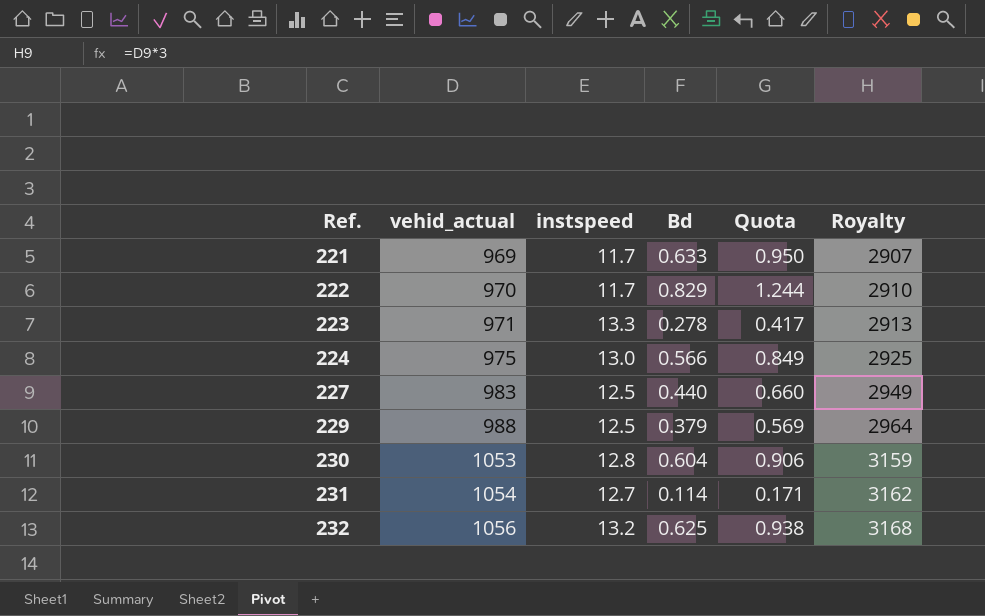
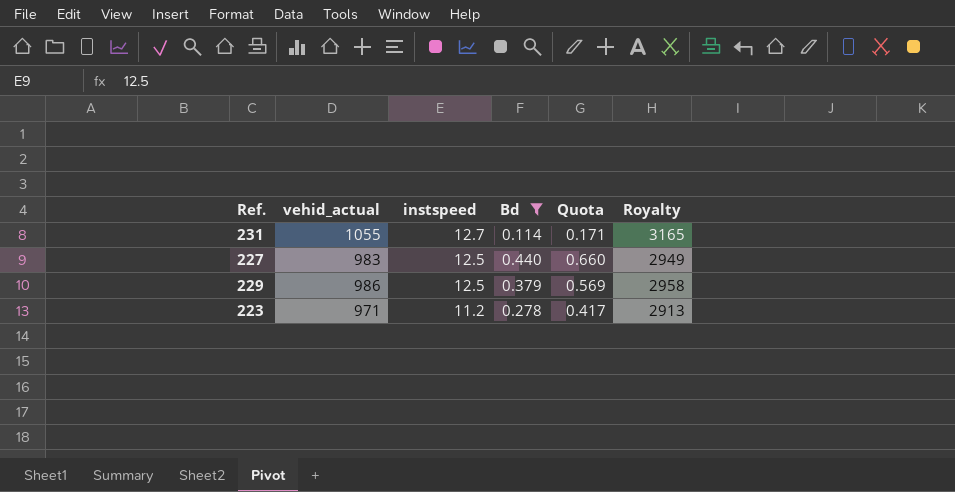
filter: none -> Bd <= 0.440
row order: Ref. ascending -> instspeed descending
231 | vehid_actual: 1054 -> 1055
231 | Royalty: 3162 -> 3165
229 | vehid_actual: 988 -> 986
229 | Royalty: 2964 -> 2958
223 | instspeed: 13.3 -> 11.2

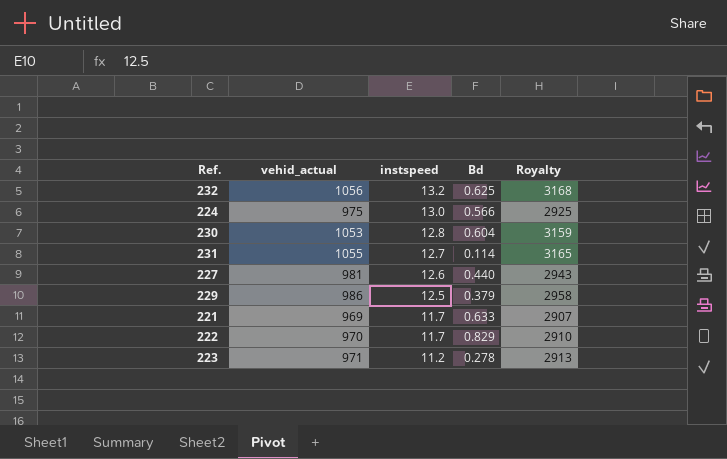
filter: Bd <= 0.440 -> none
column Quota | formula: [Bd] * 1.5 -> none
227 | vehid_actual: 983 -> 981
227 | instspeed: 12.5 -> 12.6
227 | Royalty: 2949 -> 2943

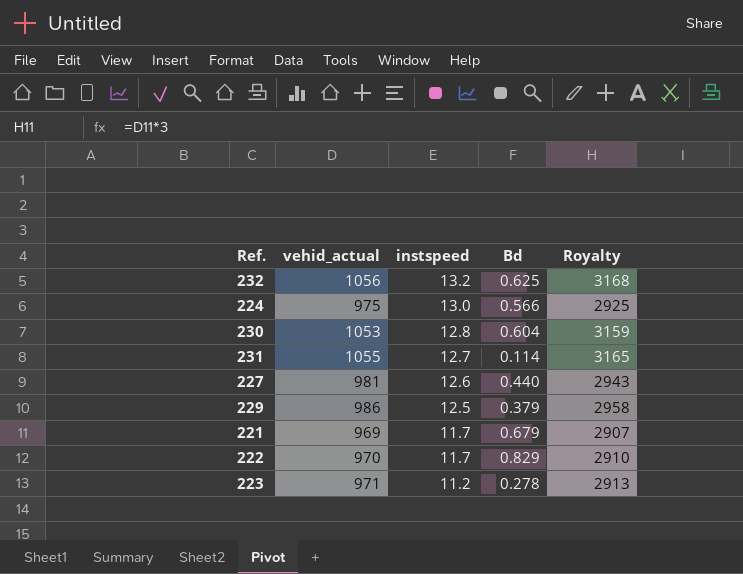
221 | Bd: 0.633 -> 0.679

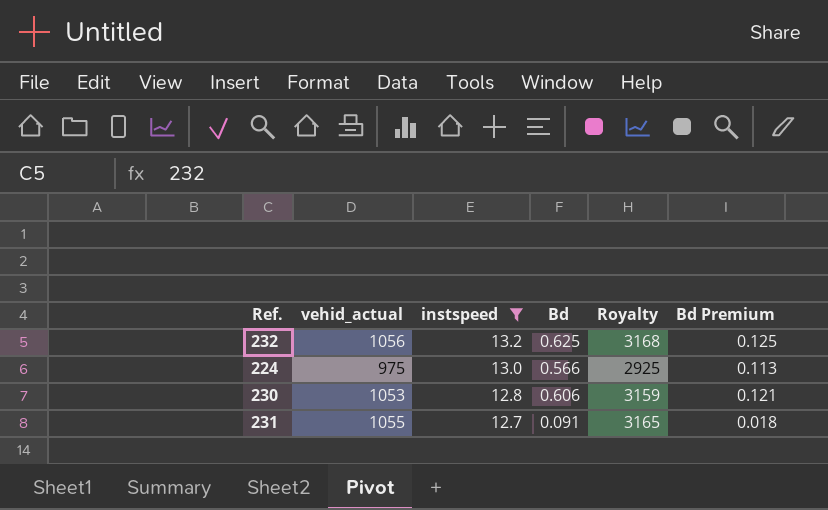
filter: none -> instspeed >= 12.7
column Bd Premium | formula: none -> [Bd] * 0.2
230 | Bd: 0.604 -> 0.606
231 | Bd: 0.114 -> 0.091

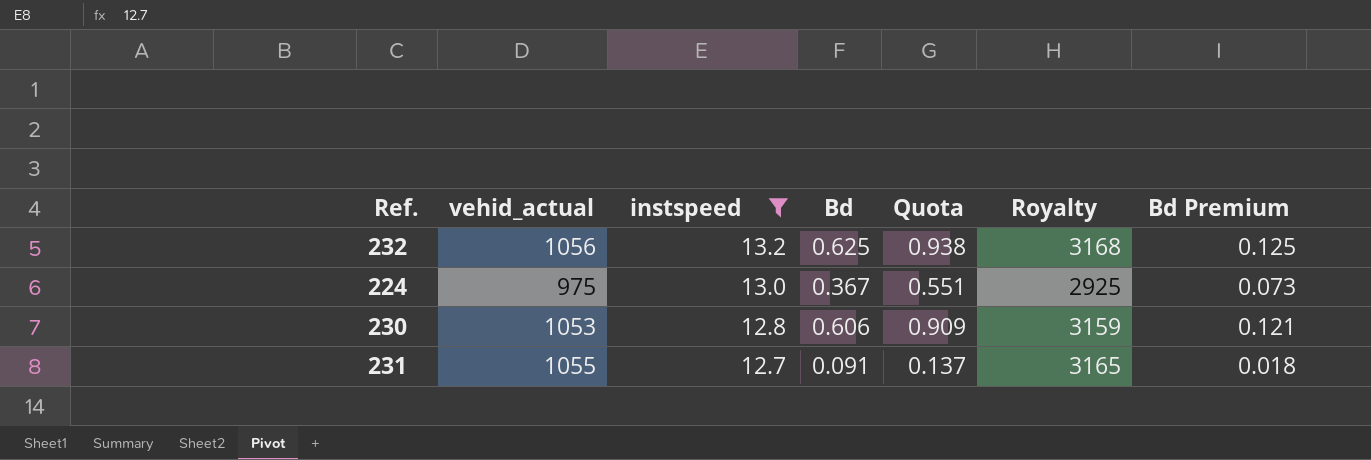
column Quota | formula: none -> [Bd] * 1.5
224 | Bd: 0.566 -> 0.367
224 | Bd Premium: 0.113 -> 0.073

